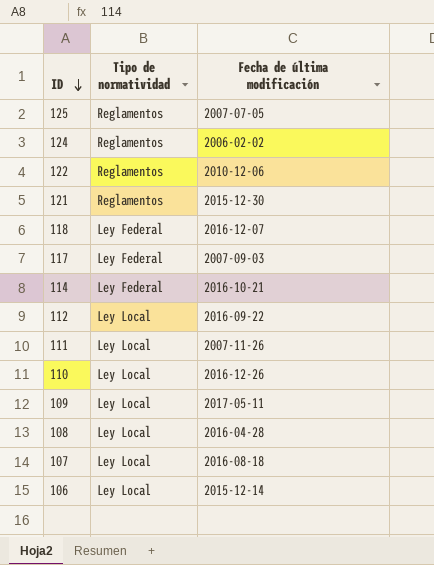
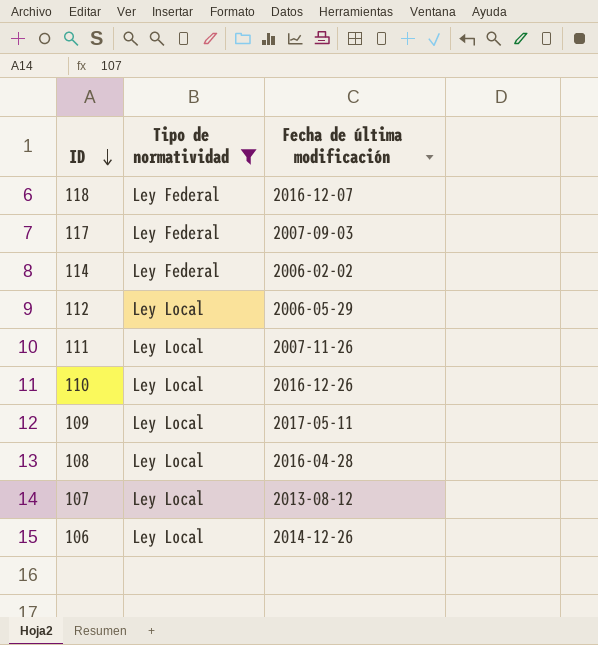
filter: none -> Tipo de normatividad != Reglamentos
114 | Fecha de última modificación: 2016-10-21 -> 2006-02-02
112 | Fecha de última modificación: 2016-09-22 -> 2006-05-29
107 | Fecha de última modificación: 2016-08-18 -> 2013-08-12
106 | Fecha de última modificación: 2015-12-14 -> 2014-12-26

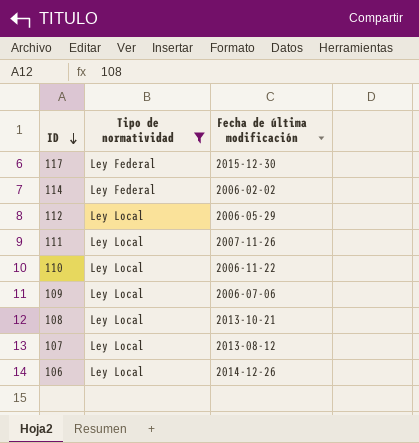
row 118: Ley Federal | 2016-12-07 -> none
117 | Fecha de última modificación: 2007-09-03 -> 2015-12-30
110 | Fecha de última modificación: 2016-12-26 -> 2006-11-22
109 | Fecha de última modificación: 2017-05-11 -> 2006-07-06
108 | Fecha de última modificación: 2016-04-28 -> 2013-10-21

